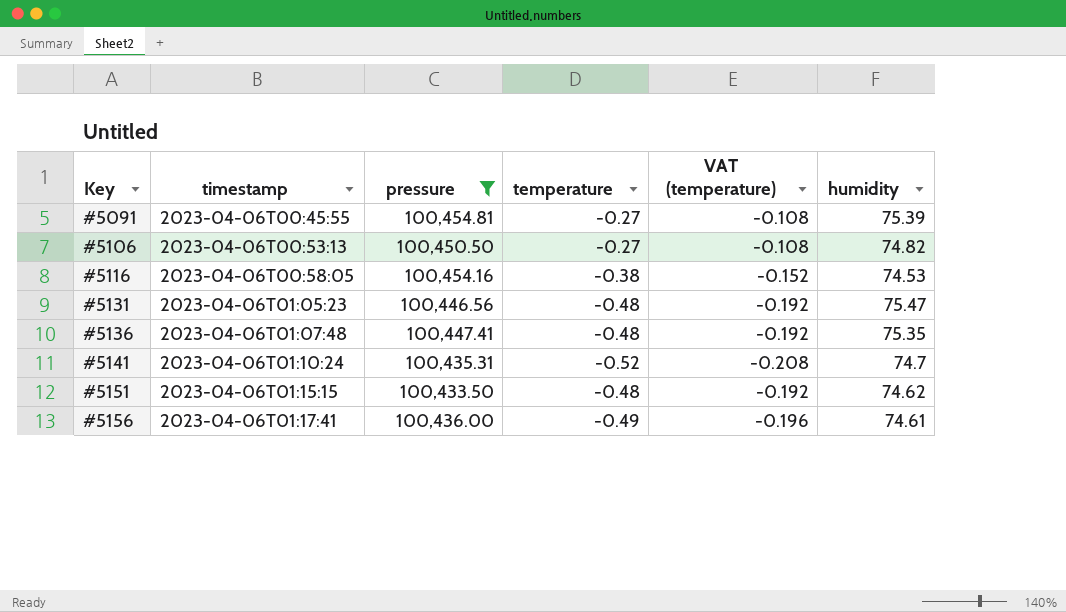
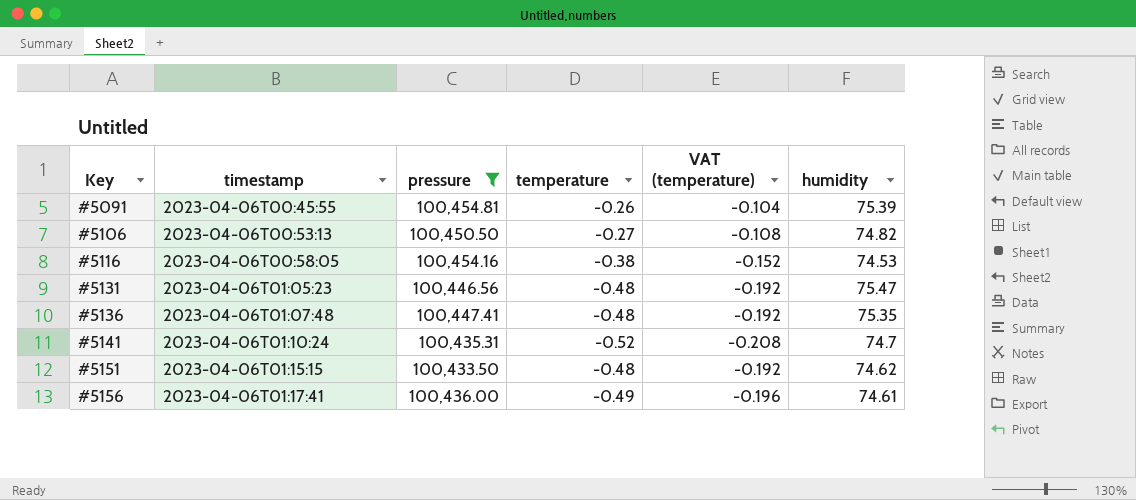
#5091 | temperature: -0.27 -> -0.26
#5091 | VAT (temperature): -0.108 -> -0.104

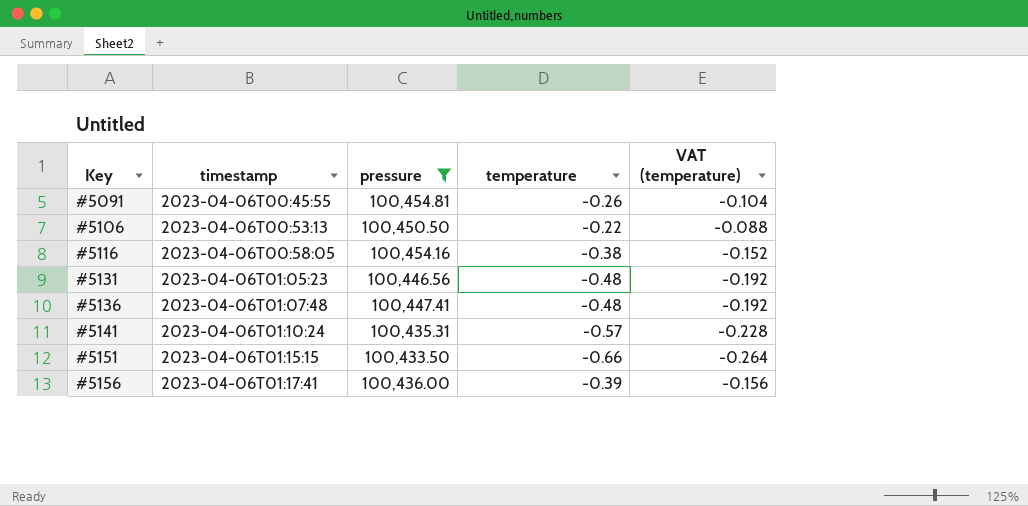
column humidity | position: 6 -> none
#5106 | temperature: -0.27 -> -0.22
#5106 | VAT (temperature): -0.108 -> -0.088
#5141 | temperature: -0.52 -> -0.57
#5141 | VAT (temperature): -0.208 -> -0.228
#5151 | temperature: -0.48 -> -0.66
#5151 | VAT (temperature): -0.192 -> -0.264
#5156 | temperature: -0.49 -> -0.39
#5156 | VAT (temperature): -0.196 -> -0.156

